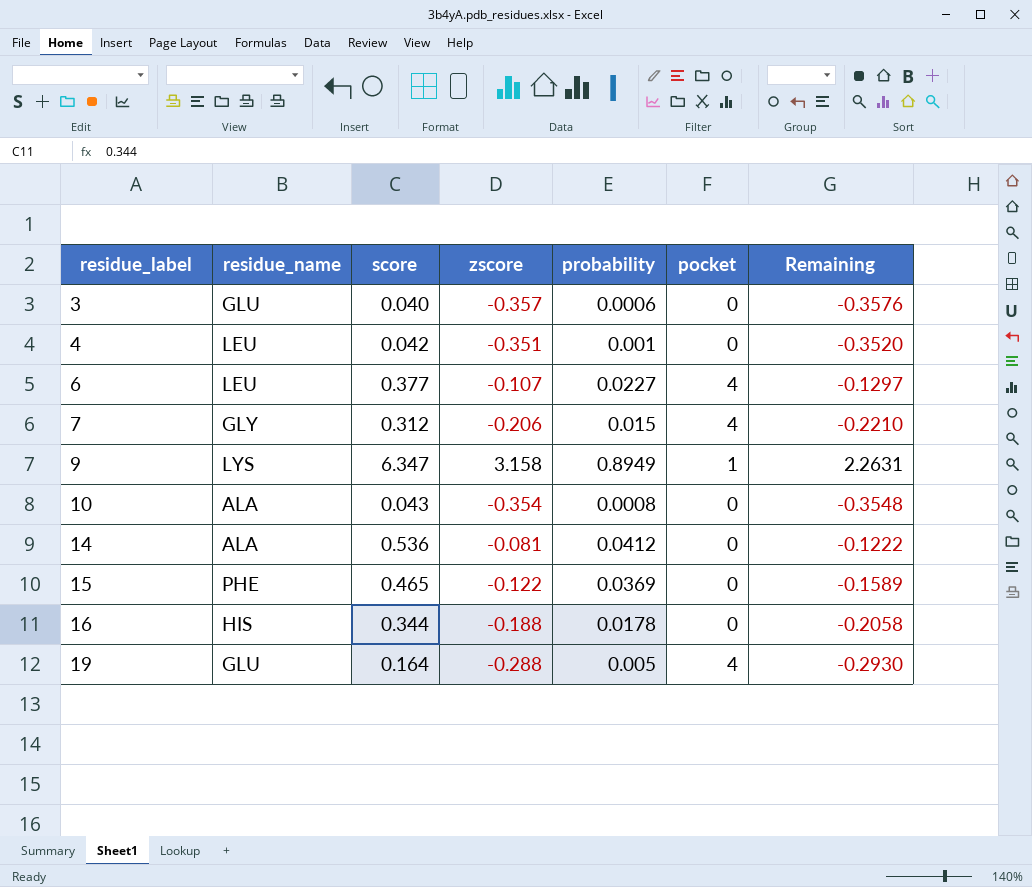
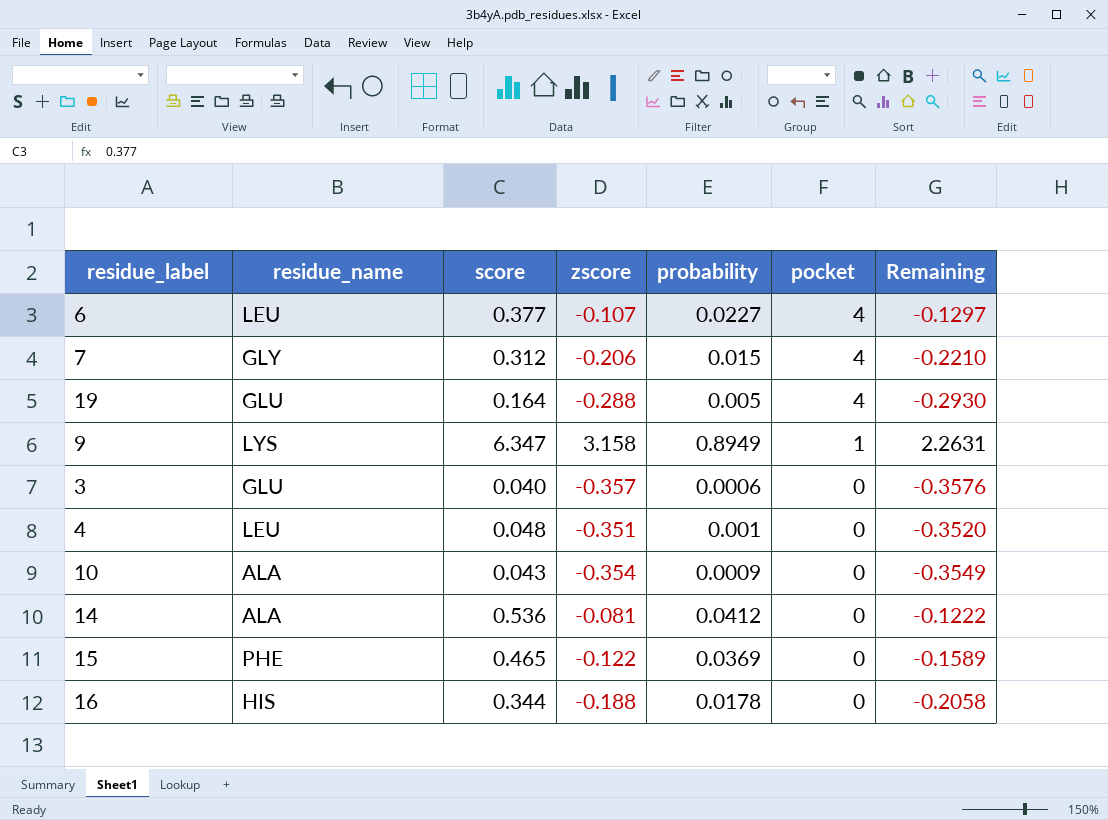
row order: residue_label ascending -> pocket descending
4 | score: 0.042 -> 0.048
10 | probability: 0.0008 -> 0.0009
10 | Remaining: -0.3548 -> -0.3549

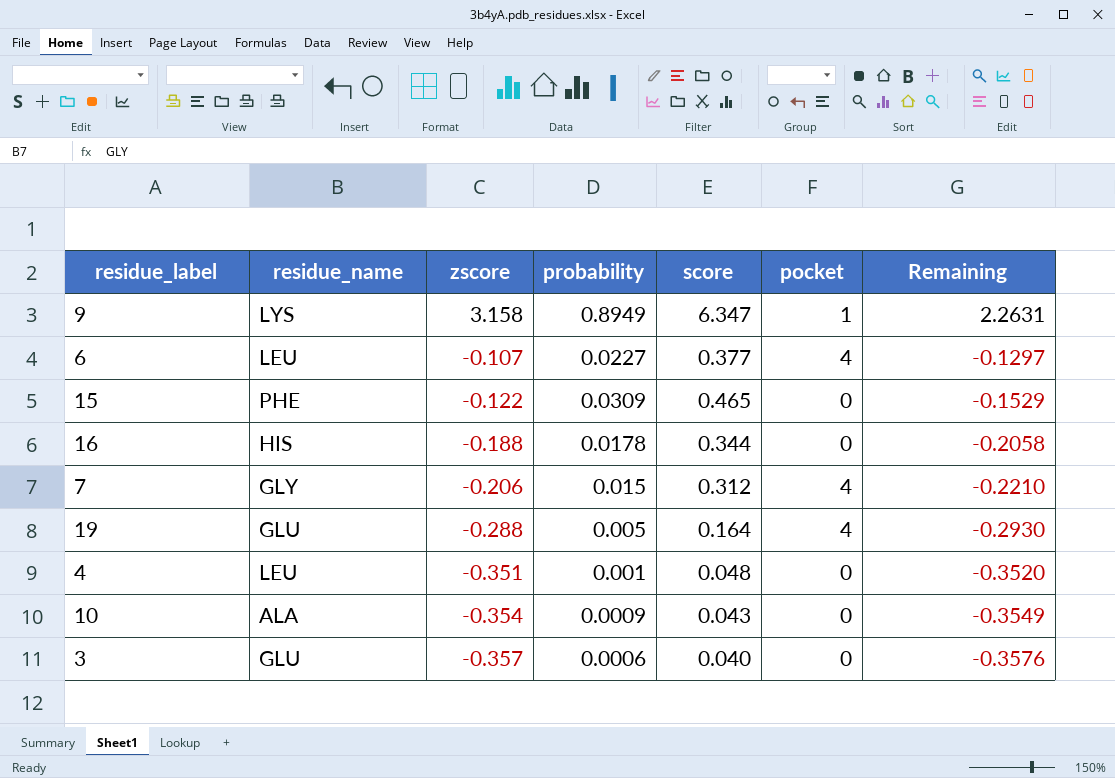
row order: pocket descending -> zscore descending
column score | position: 3 -> 5
row 14: ALA | 0.536 | -0.081 | 0.0412 | 0 | -0.1222 -> none
15 | probability: 0.0369 -> 0.0309
15 | Remaining: -0.1589 -> -0.1529

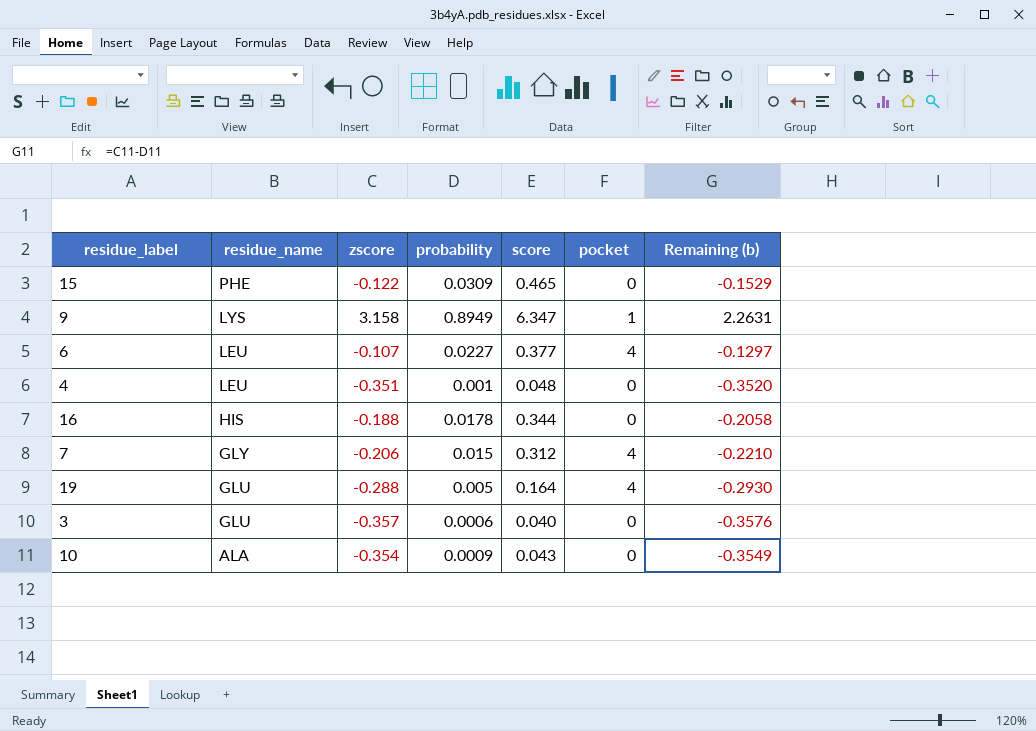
row order: zscore descending -> residue_name descending
column name: Remaining -> Remaining (b)

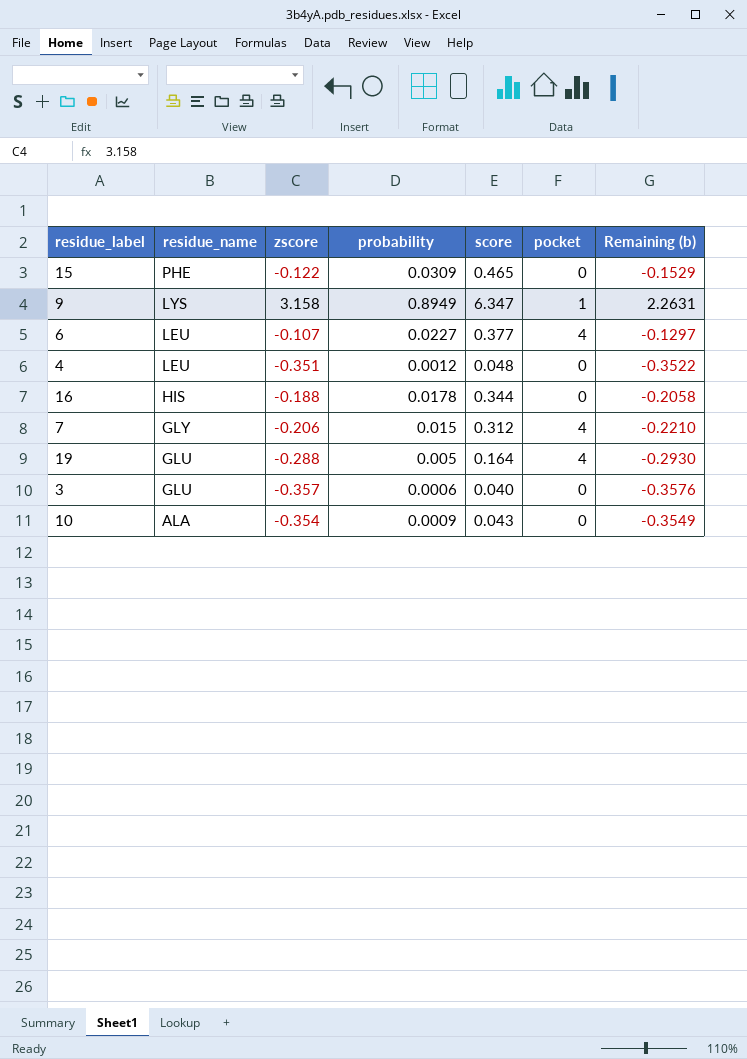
4 | probability: 0.001 -> 0.0012
4 | Remaining (b): -0.3520 -> -0.3522

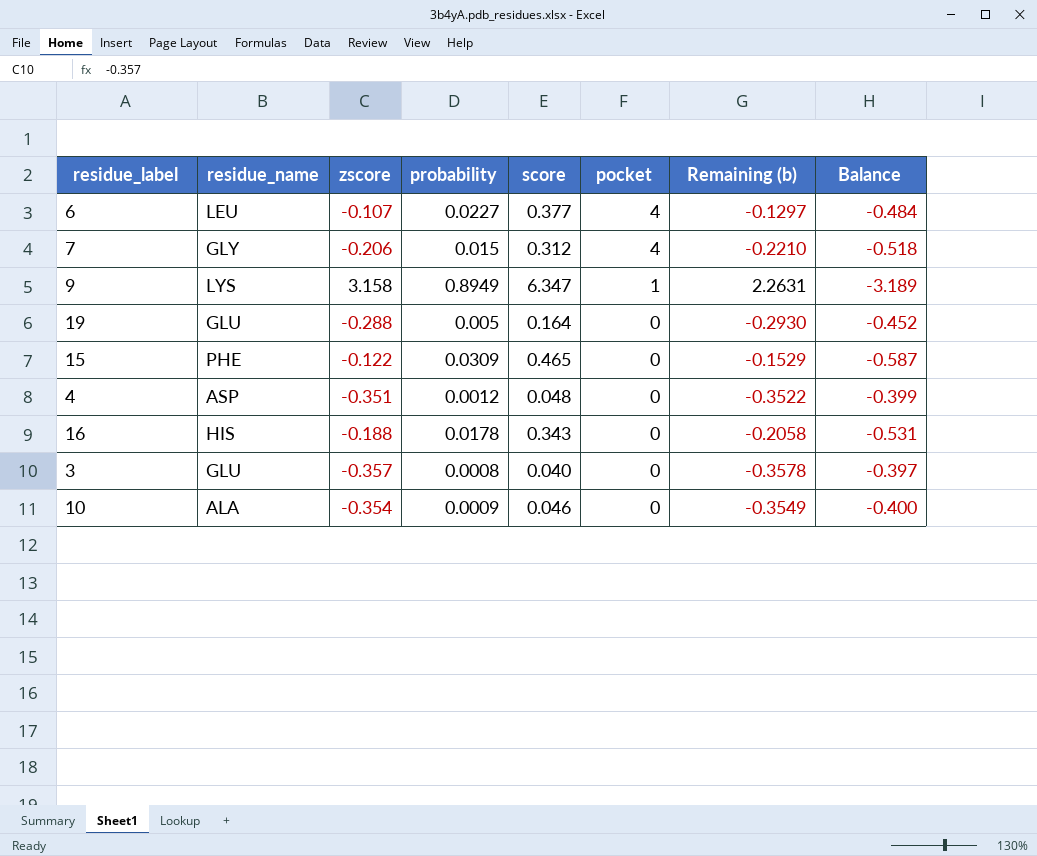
row order: residue_name descending -> pocket descending
column Balance | formula: none -> [zscore] - [score]
19 | pocket: 4 -> 0
4 | residue_name: LEU -> ASP
16 | score: 0.344 -> 0.343
3 | probability: 0.0006 -> 0.0008
3 | Remaining (b): -0.3576 -> -0.3578
10 | score: 0.043 -> 0.046

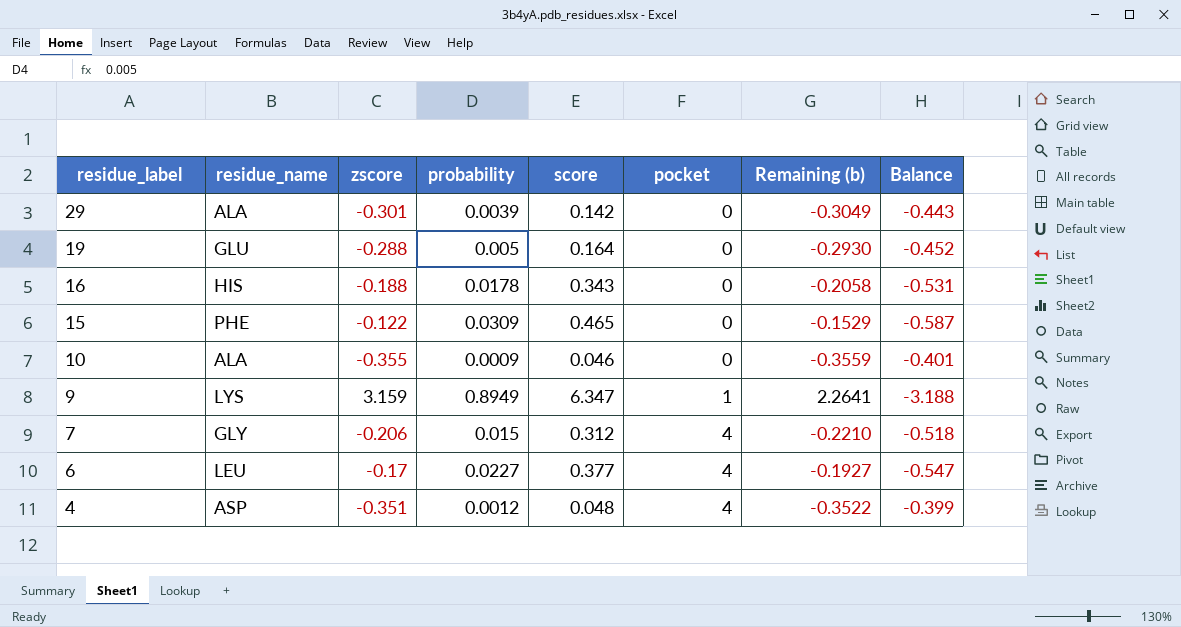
row order: pocket descending -> residue_label descending
row 3: GLU | -0.357 | 0.0008 | 0.040 | 0 | -0.3578 | -0.397 -> none
row 29: none -> ALA | -0.301 | 0.0039 | 0.142 | 0 | -0.3049 | -0.443
10 | zscore: -0.354 -> -0.355
10 | Remaining (b): -0.3549 -> -0.3559
10 | Balance: -0.400 -> -0.401
9 | zscore: 3.158 -> 3.159
9 | Remaining (b): 2.2631 -> 2.2641
9 | Balance: -3.189 -> -3.188
6 | zscore: -0.107 -> -0.17
6 | Remaining (b): -0.1297 -> -0.1927
6 | Balance: -0.484 -> -0.547
4 | pocket: 0 -> 4

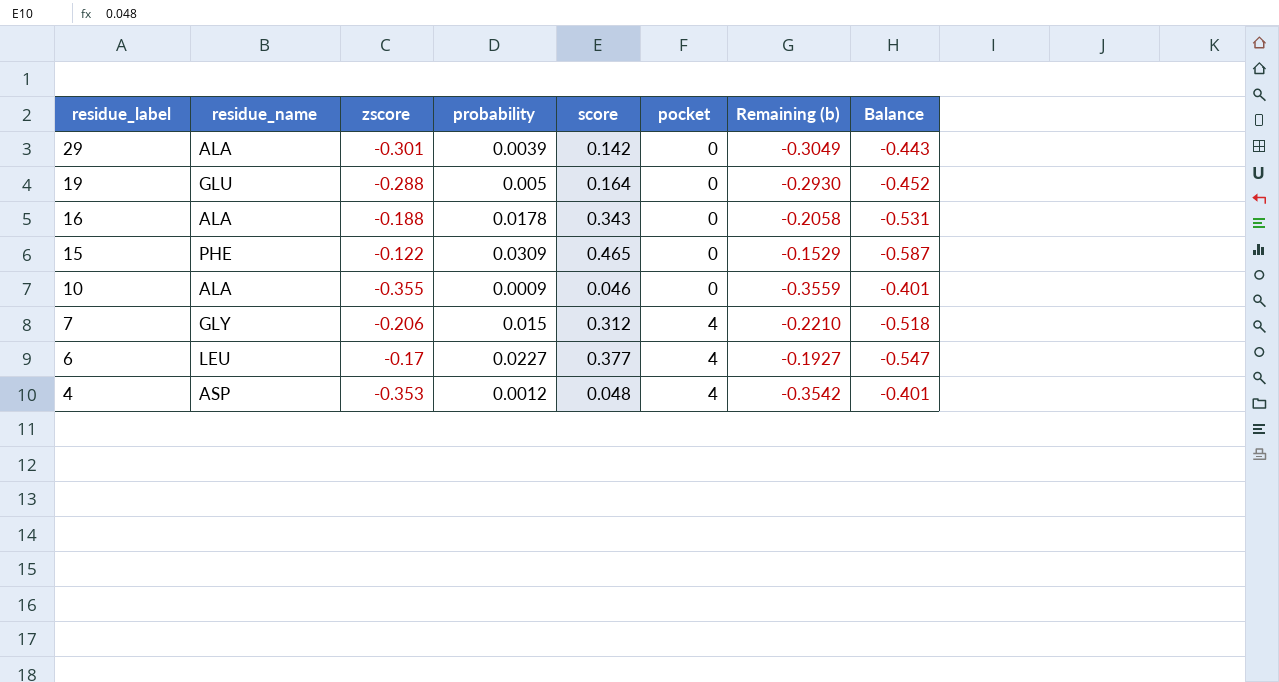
row 9: LYS | 3.159 | 0.8949 | 6.347 | 1 | 2.2641 | -3.188 -> none
16 | residue_name: HIS -> ALA
4 | zscore: -0.351 -> -0.353
4 | Remaining (b): -0.3522 -> -0.3542
4 | Balance: -0.399 -> -0.401

